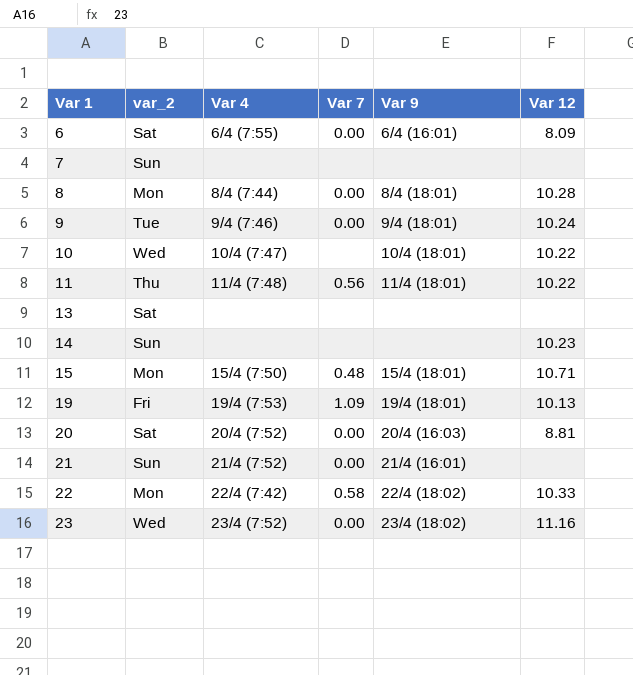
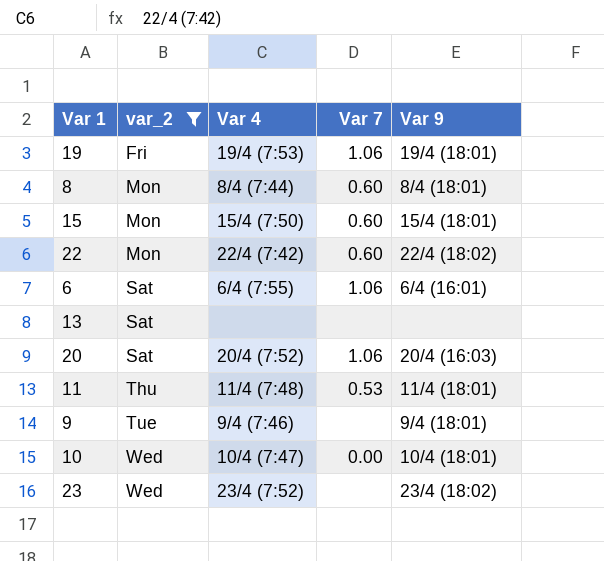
filter: none -> var_2 != Sun
row order: Var 1 ascending -> var_2 ascending
column Var 12 | position: 6 -> none
19 | Var 7: 1.09 -> 1.06
8 | Var 7: 0.00 -> 0.60
15 | Var 7: 0.48 -> 0.60
22 | Var 7: 0.58 -> 0.60
6 | Var 7: 0.00 -> 1.06
20 | Var 7: 0.00 -> 1.06
11 | Var 7: 0.56 -> 0.53
9 | Var 7: 0.00 -> none
10 | Var 7: none -> 0.00
23 | Var 7: 0.00 -> none

